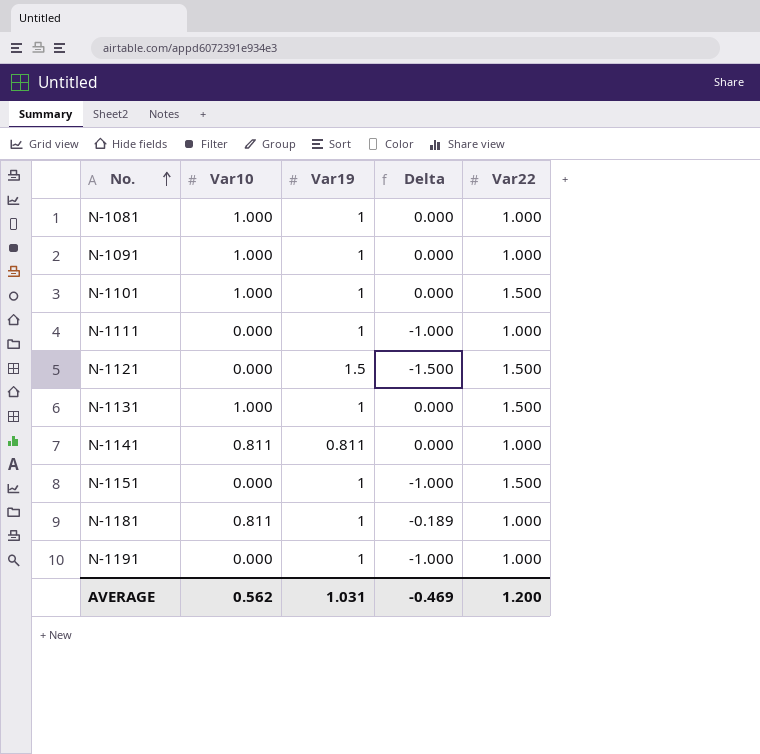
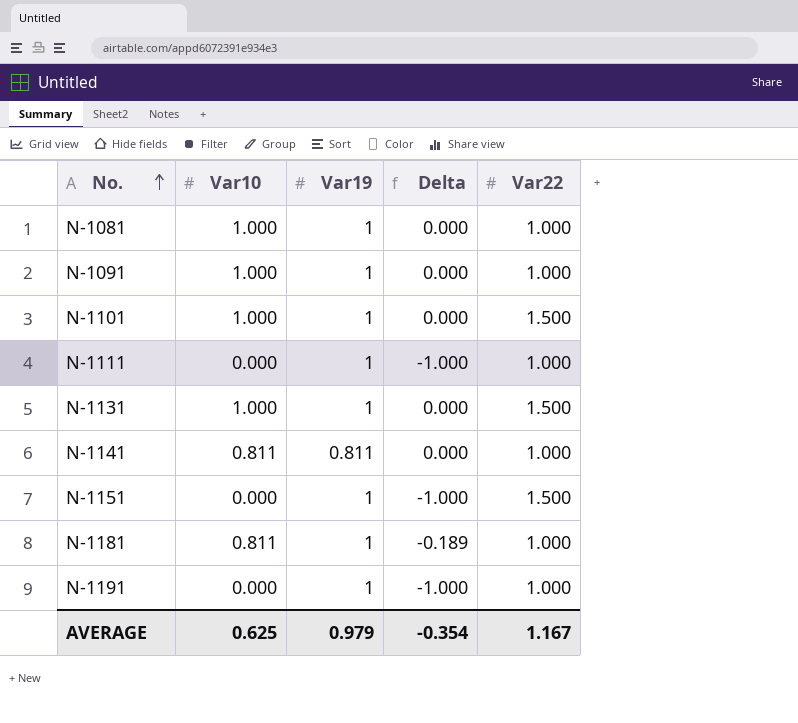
row N-1121: 0.000 | 1.5 | -1.500 | 1.500 -> none
AVERAGE | Var10: 0.562 -> 0.625
AVERAGE | Var19: 1.031 -> 0.979
AVERAGE | Delta: -0.469 -> -0.354
AVERAGE | Var22: 1.200 -> 1.167

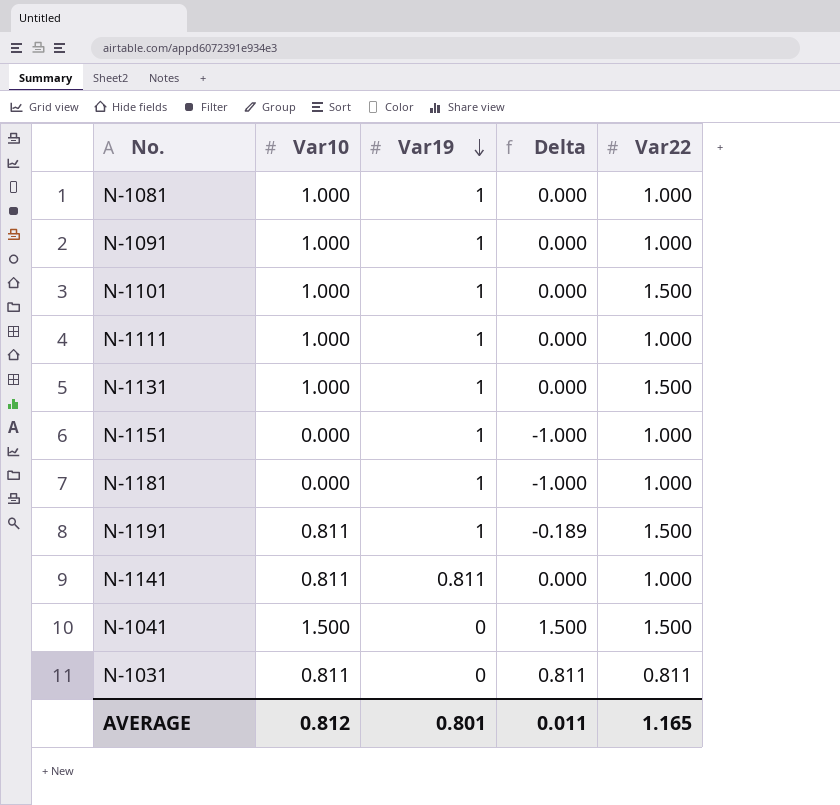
row order: No. ascending -> Var19 descending
N-1111 | Var10: 0.000 -> 1.000
N-1111 | Delta: -1.000 -> 0.000
N-1151 | Var22: 1.500 -> 1.000
N-1181 | Var10: 0.811 -> 0.000
N-1181 | Delta: -0.189 -> -1.000
N-1191 | Var10: 0.000 -> 0.811
N-1191 | Delta: -1.000 -> -0.189
N-1191 | Var22: 1.000 -> 1.500
row N-1041: none -> 1.500 | 0 | 1.500 | 1.500
row N-1031: none -> 0.811 | 0 | 0.811 | 0.811
AVERAGE | Var10: 0.625 -> 0.812
AVERAGE | Var19: 0.979 -> 0.801
AVERAGE | Delta: -0.354 -> 0.011
AVERAGE | Var22: 1.167 -> 1.165

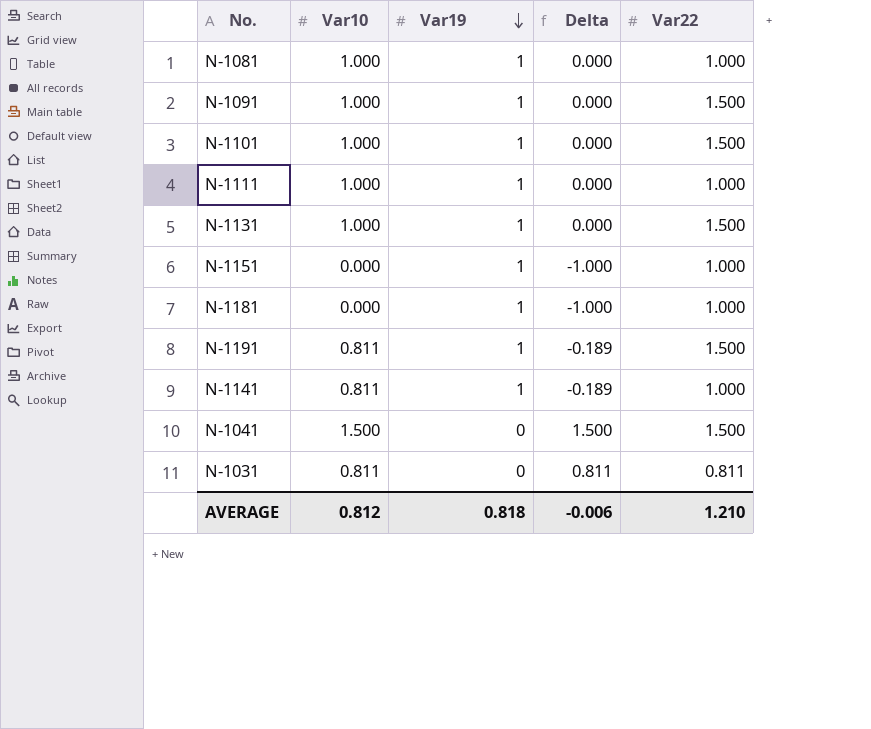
N-1091 | Var22: 1.000 -> 1.500
N-1141 | Var19: 0.811 -> 1
N-1141 | Delta: 0.000 -> -0.189
AVERAGE | Var19: 0.801 -> 0.818
AVERAGE | Delta: 0.011 -> -0.006
AVERAGE | Var22: 1.165 -> 1.210

